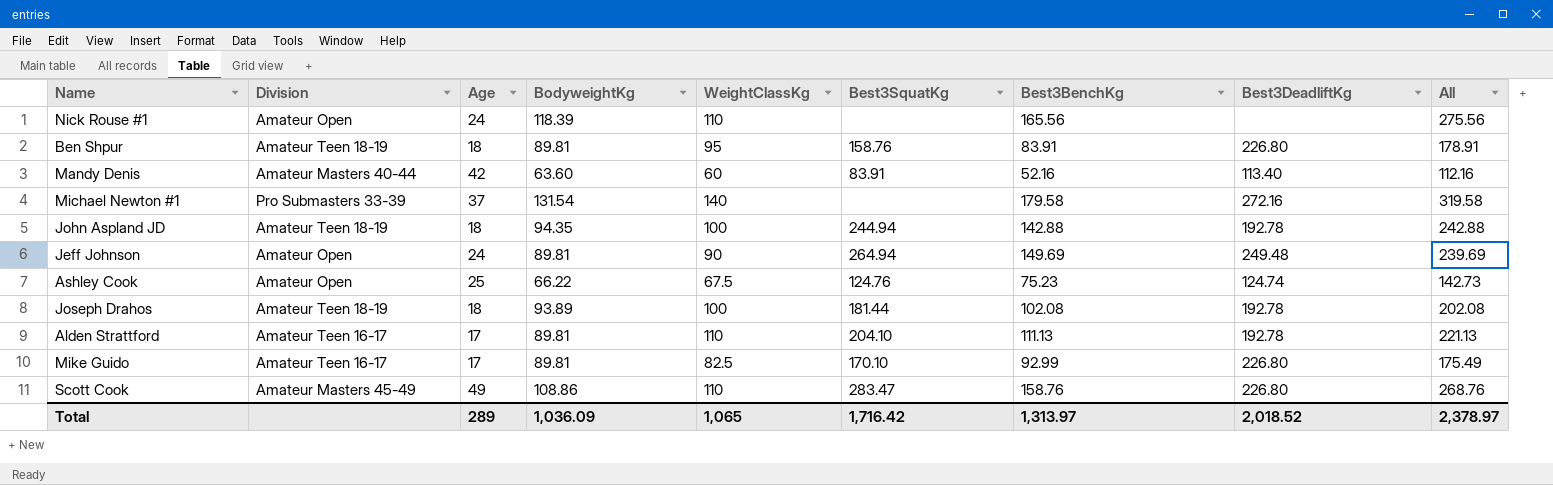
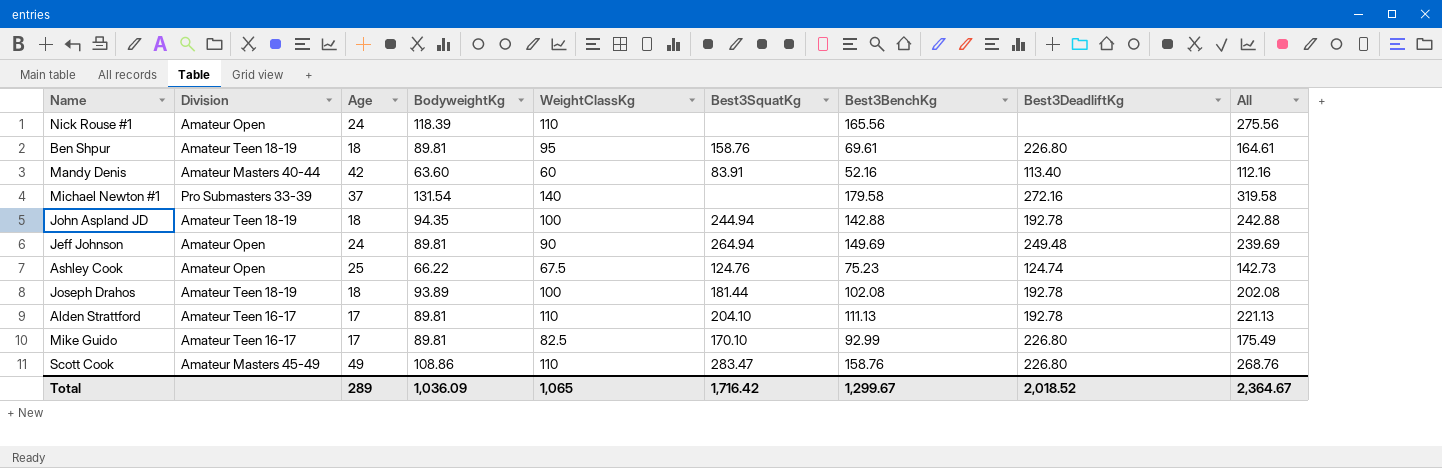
Ben Shpur | Best3BenchKg: 83.91 -> 69.61
Ben Shpur | All: 178.91 -> 164.61
Total | Best3BenchKg: 1,313.97 -> 1,299.67
Total | All: 2,378.97 -> 2,364.67

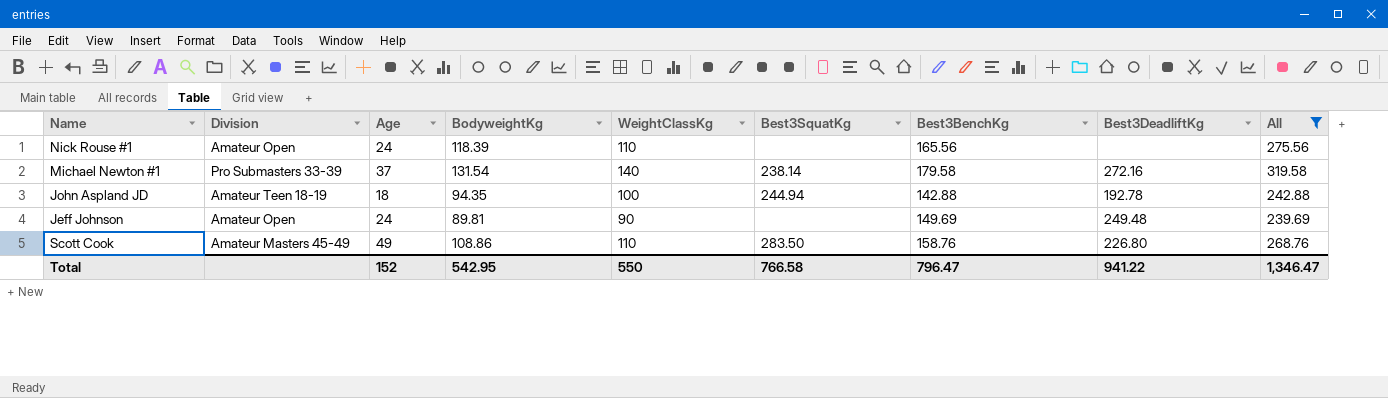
filter: none -> All >= 239.69
Michael Newton #1 | Best3SquatKg: none -> 238.14
Jeff Johnson | Best3SquatKg: 264.94 -> none
Scott Cook | Best3SquatKg: 283.47 -> 283.50
Total | Age: 289 -> 152
Total | BodyweightKg: 1,036.09 -> 542.95
Total | WeightClassKg: 1,065 -> 550
Total | Best3SquatKg: 1,716.42 -> 766.58
Total | Best3BenchKg: 1,299.67 -> 796.47
Total | Best3DeadliftKg: 2,018.52 -> 941.22
Total | All: 2,364.67 -> 1,346.47

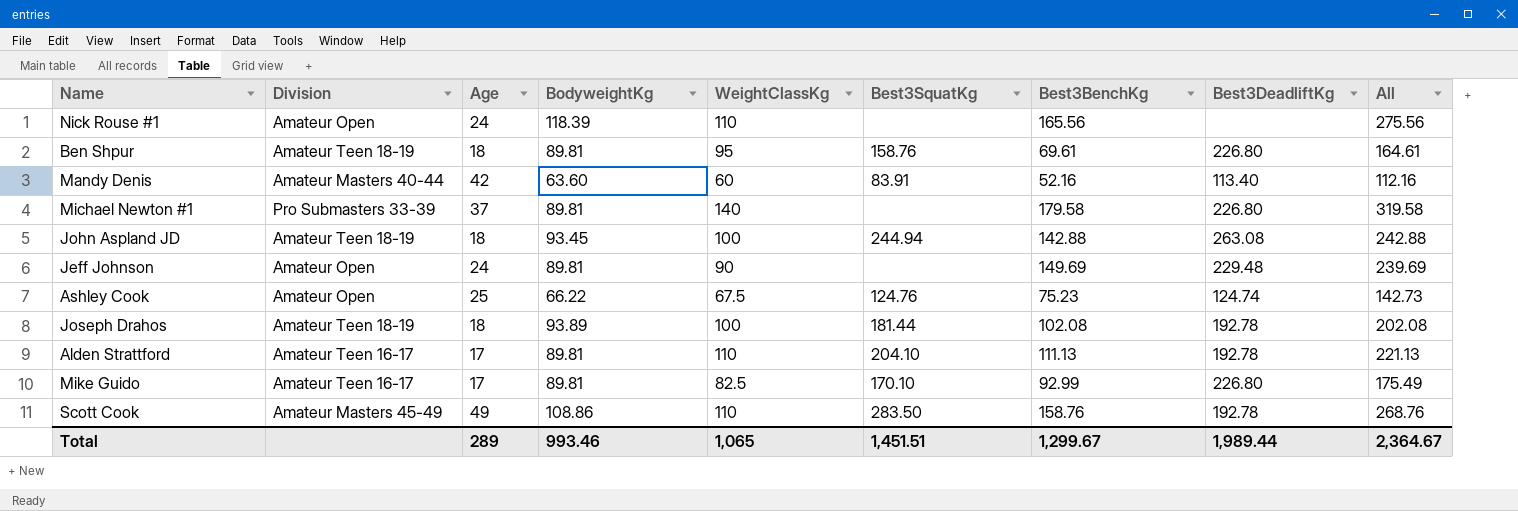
filter: All >= 239.69 -> none
Michael Newton #1 | BodyweightKg: 131.54 -> 89.81
Michael Newton #1 | Best3SquatKg: 238.14 -> none
Michael Newton #1 | Best3DeadliftKg: 272.16 -> 226.80
John Aspland JD | BodyweightKg: 94.35 -> 93.45
John Aspland JD | Best3DeadliftKg: 192.78 -> 263.08
Jeff Johnson | Best3DeadliftKg: 249.48 -> 229.48
Scott Cook | Best3DeadliftKg: 226.80 -> 192.78
Total | Age: 152 -> 289
Total | BodyweightKg: 542.95 -> 993.46
Total | WeightClassKg: 550 -> 1,065
Total | Best3SquatKg: 766.58 -> 1,451.51
Total | Best3BenchKg: 796.47 -> 1,299.67
Total | Best3DeadliftKg: 941.22 -> 1,989.44
Total | All: 1,346.47 -> 2,364.67

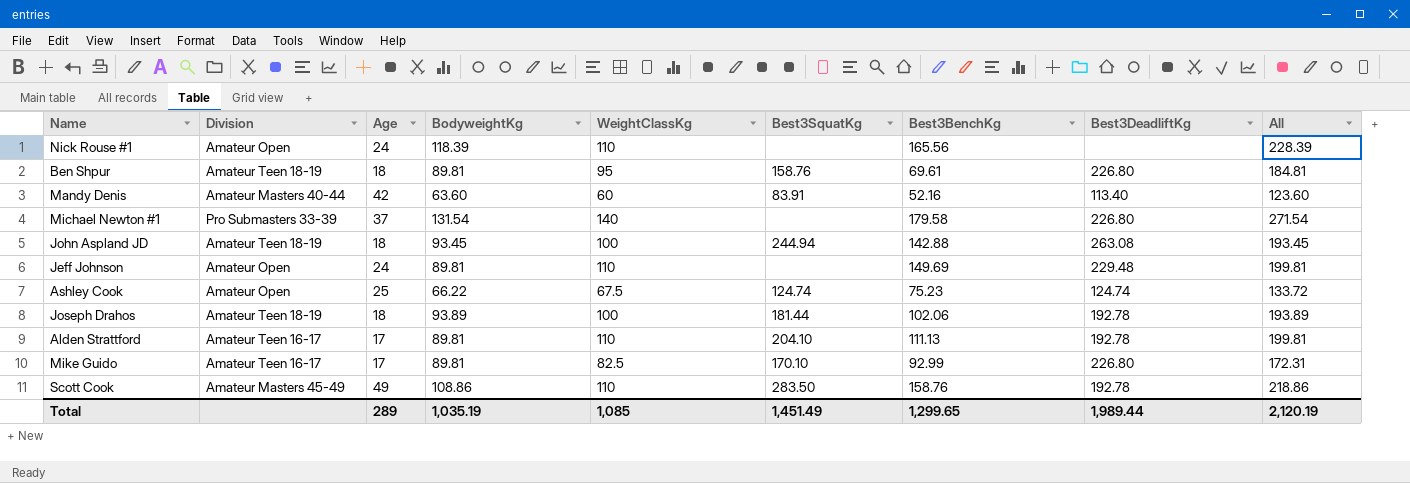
column All | formula: [WeightClassKg] + [Best3BenchKg] -> [BodyweightKg] + [WeightClassKg]
Michael Newton #1 | BodyweightKg: 89.81 -> 131.54
Jeff Johnson | WeightClassKg: 90 -> 110
Ashley Cook | Best3SquatKg: 124.76 -> 124.74
Joseph Drahos | Best3BenchKg: 102.08 -> 102.06
Total | BodyweightKg: 993.46 -> 1,035.19
Total | WeightClassKg: 1,065 -> 1,085
Total | Best3SquatKg: 1,451.51 -> 1,451.49
Total | Best3BenchKg: 1,299.67 -> 1,299.65
Total | All: 2,364.67 -> 2,120.19

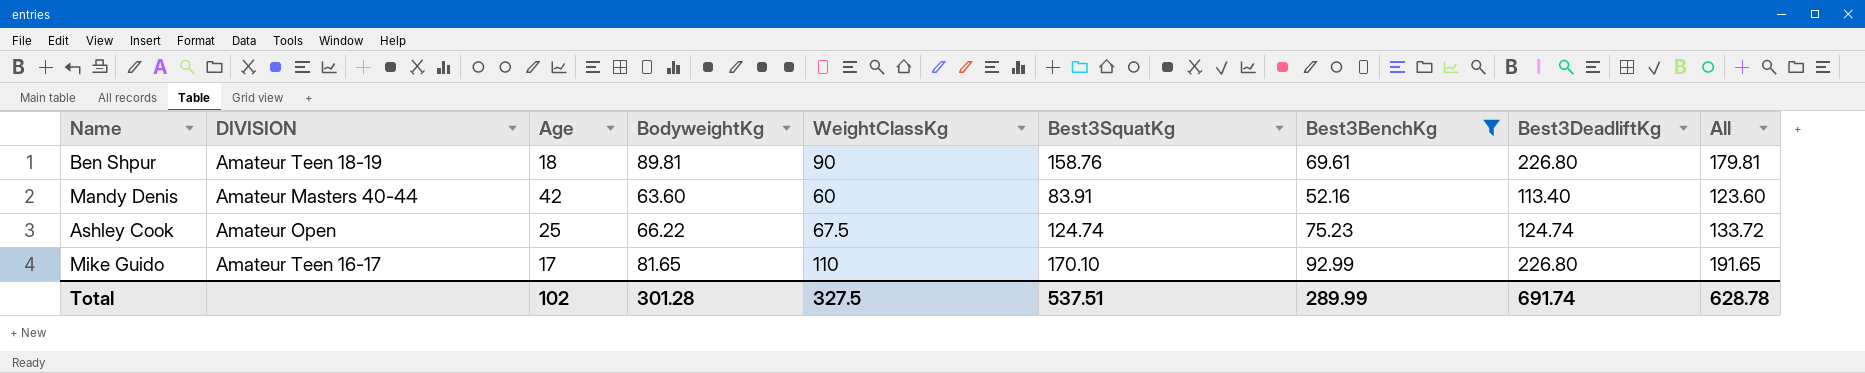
filter: none -> Best3BenchKg <= 92.99
column name: Division -> DIVISION
Ben Shpur | WeightClassKg: 95 -> 90
Ben Shpur | All: 184.81 -> 179.81
Mike Guido | BodyweightKg: 89.81 -> 81.65
Mike Guido | WeightClassKg: 82.5 -> 110
Mike Guido | All: 172.31 -> 191.65
Total | Age: 289 -> 102
Total | BodyweightKg: 1,035.19 -> 301.28
Total | WeightClassKg: 1,085 -> 327.5
Total | Best3SquatKg: 1,451.49 -> 537.51
Total | Best3BenchKg: 1,299.65 -> 289.99
Total | Best3DeadliftKg: 1,989.44 -> 691.74
Total | All: 2,120.19 -> 628.78

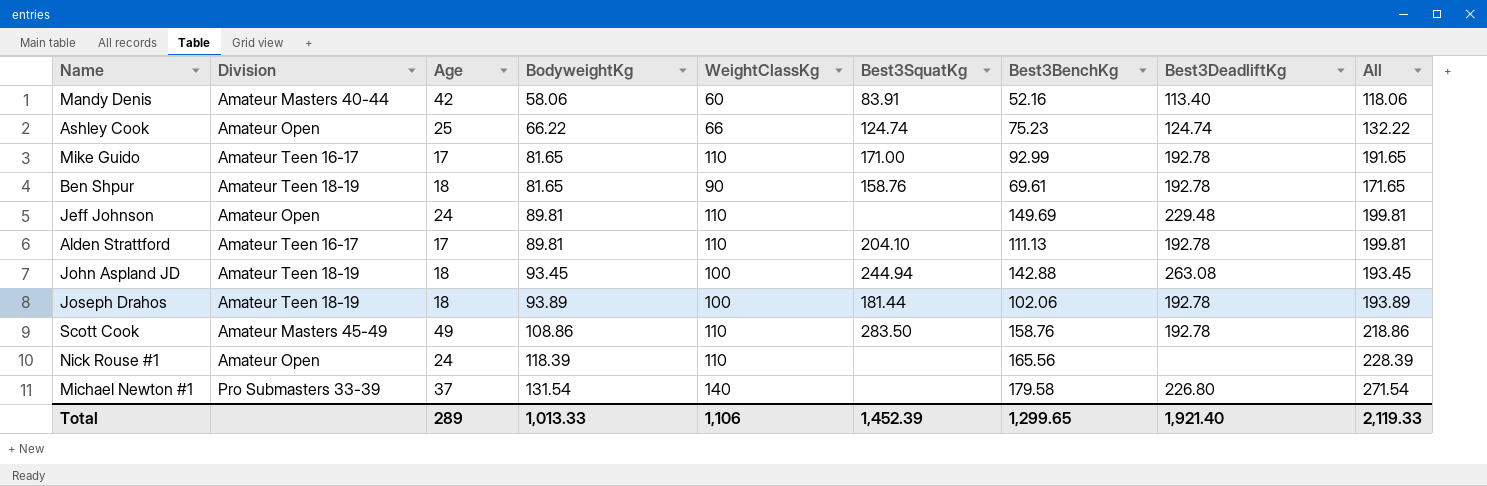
filter: Best3BenchKg <= 92.99 -> none
row order: none -> BodyweightKg ascending
column name: DIVISION -> Division
Mandy Denis | BodyweightKg: 63.60 -> 58.06
Mandy Denis | All: 123.60 -> 118.06
Ashley Cook | WeightClassKg: 67.5 -> 66
Ashley Cook | All: 133.72 -> 132.22
Mike Guido | Best3SquatKg: 170.10 -> 171.00
Mike Guido | Best3DeadliftKg: 226.80 -> 192.78
Ben Shpur | BodyweightKg: 89.81 -> 81.65
Ben Shpur | Best3DeadliftKg: 226.80 -> 192.78
Ben Shpur | All: 179.81 -> 171.65
Total | Age: 102 -> 289
Total | BodyweightKg: 301.28 -> 1,013.33
Total | WeightClassKg: 327.5 -> 1,106
Total | Best3SquatKg: 537.51 -> 1,452.39
Total | Best3BenchKg: 289.99 -> 1,299.65
Total | Best3DeadliftKg: 691.74 -> 1,921.40
Total | All: 628.78 -> 2,119.33

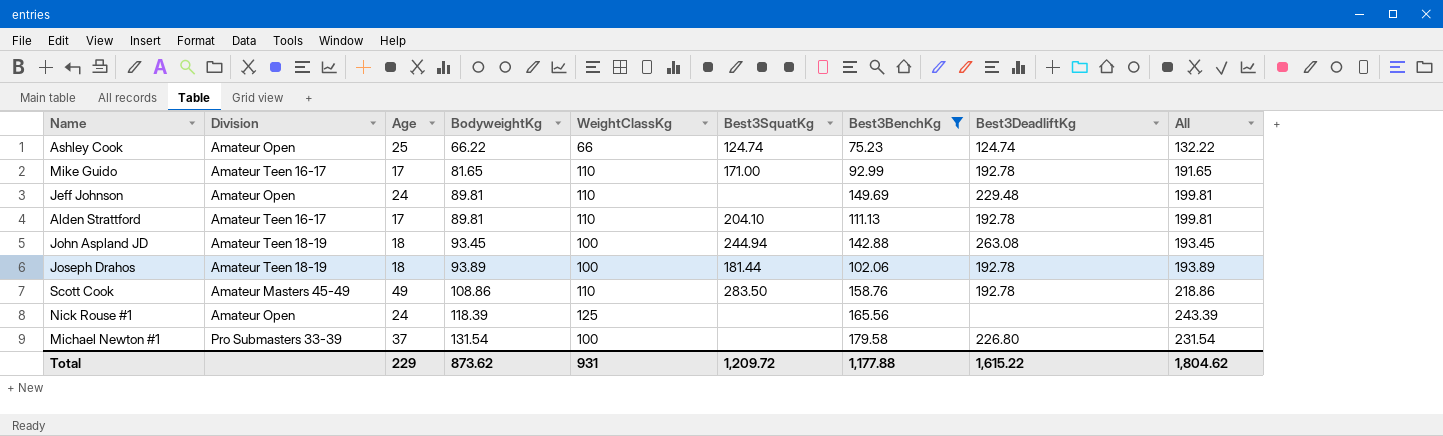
filter: none -> Best3BenchKg >= 75.23
Nick Rouse #1 | WeightClassKg: 110 -> 125
Nick Rouse #1 | All: 228.39 -> 243.39
Michael Newton #1 | WeightClassKg: 140 -> 100
Michael Newton #1 | All: 271.54 -> 231.54
Total | Age: 289 -> 229
Total | BodyweightKg: 1,013.33 -> 873.62
Total | WeightClassKg: 1,106 -> 931
Total | Best3SquatKg: 1,452.39 -> 1,209.72
Total | Best3BenchKg: 1,299.65 -> 1,177.88
Total | Best3DeadliftKg: 1,921.40 -> 1,615.22
Total | All: 2,119.33 -> 1,804.62

